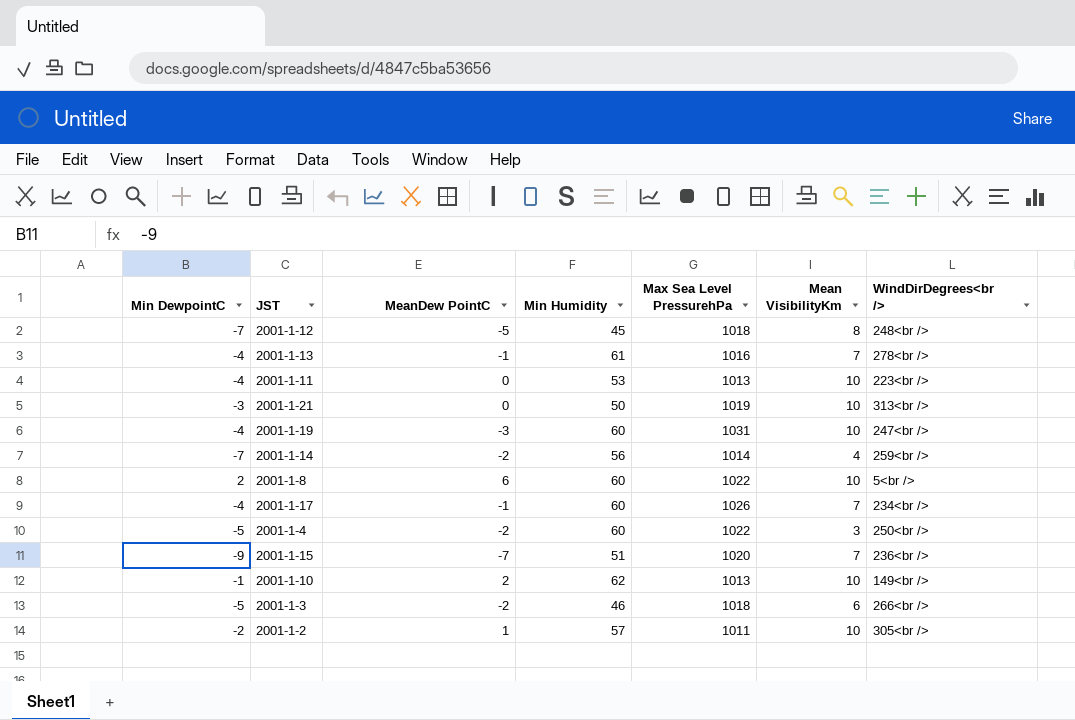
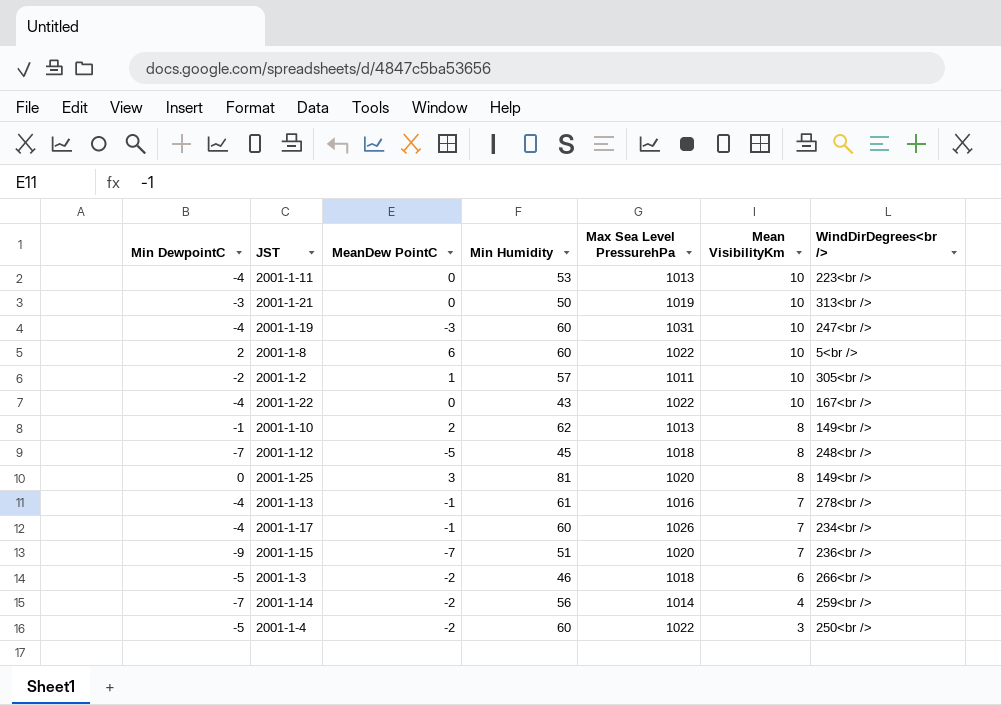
row order: none -> Mean VisibilityKm descending
row 2001-1-22: none -> -4 | 0 | 43 | 1022 | 10 | 167<br />
2001-1-10 | Mean VisibilityKm: 10 -> 8
row 2001-1-25: none -> 0 | 3 | 81 | 1020 | 8 | 149<br />

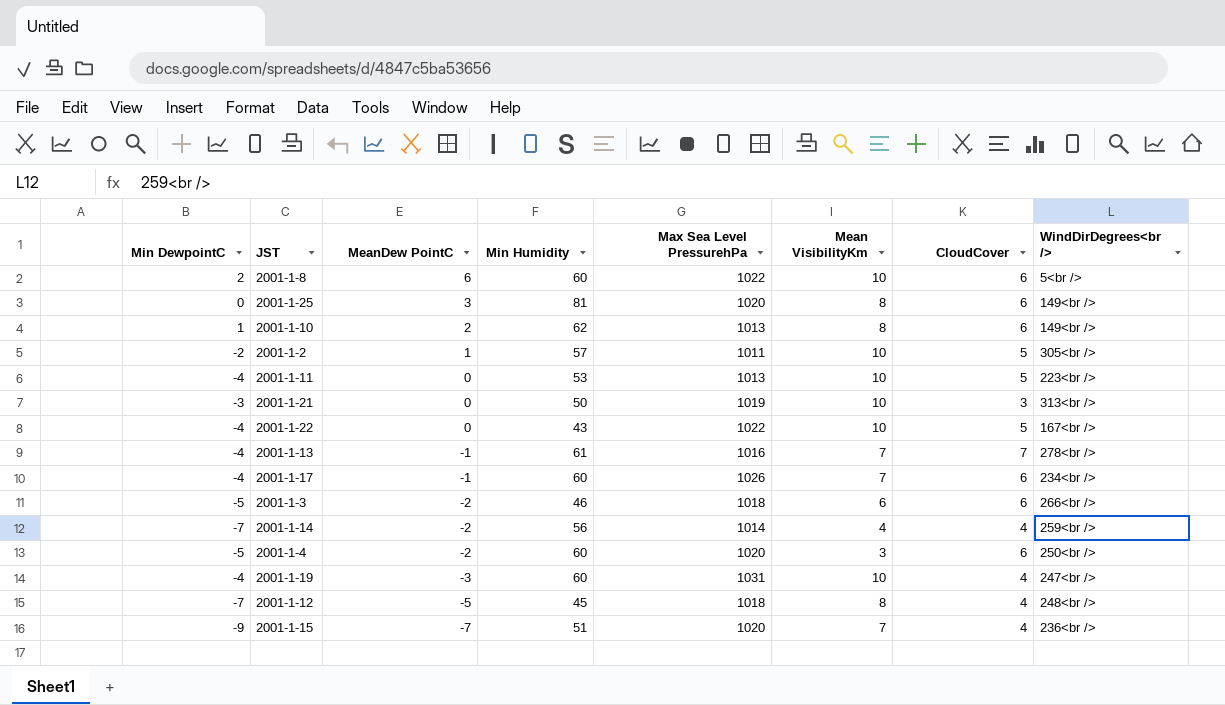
row order: Mean VisibilityKm descending -> MeanDew PointC descending
column CloudCover | position: none -> 7
2001-1-10 | Min DewpointC: -1 -> 1
2001-1-4 | Max Sea Level PressurehPa: 1022 -> 1020

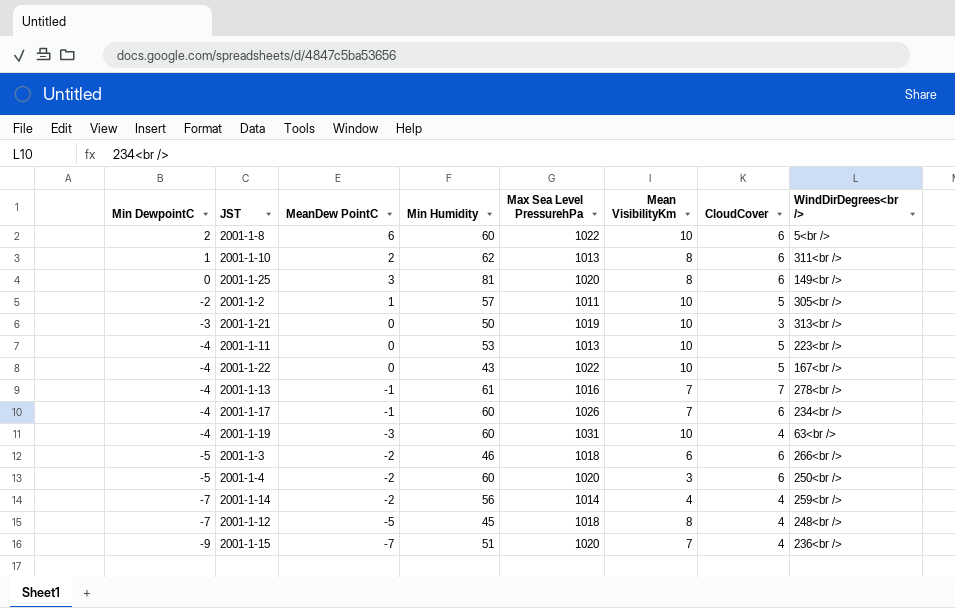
row order: MeanDew PointC descending -> Min DewpointC descending
2001-1-10 | WindDirDegrees<br />: 149<br /> -> 311<br />
2001-1-19 | WindDirDegrees<br />: 247<br /> -> 63<br />

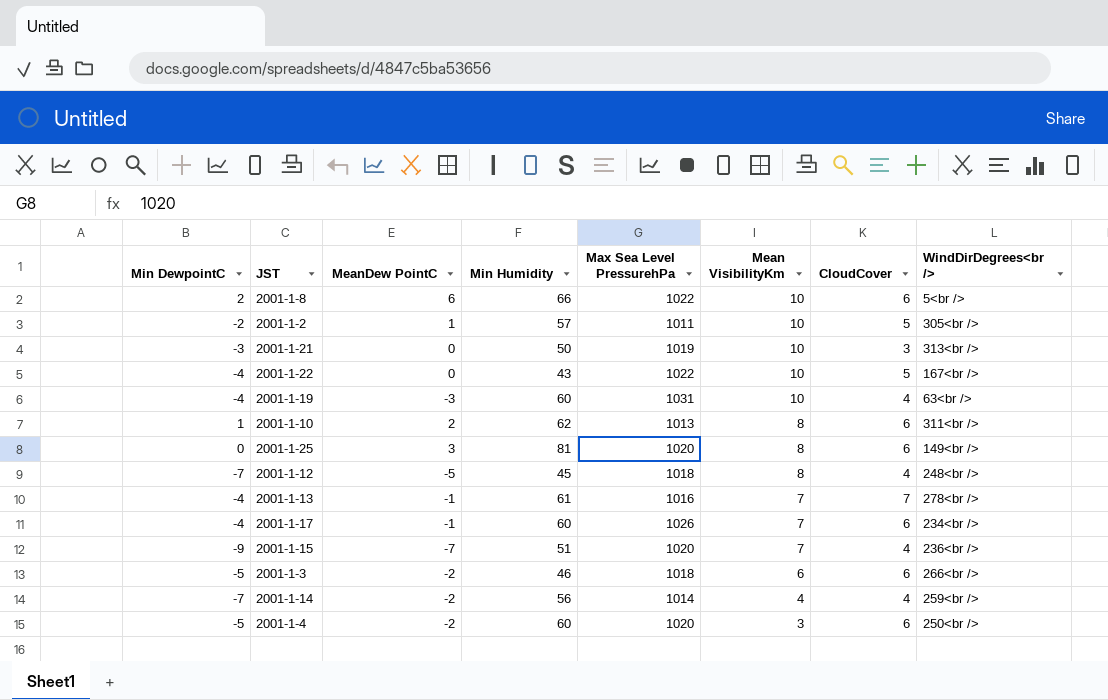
row order: Min DewpointC descending -> Mean VisibilityKm descending
row 2001-1-11: -4 | 0 | 53 | 1013 | 10 | 5 | 223<br /> -> none
2001-1-8 | Min Humidity: 60 -> 66

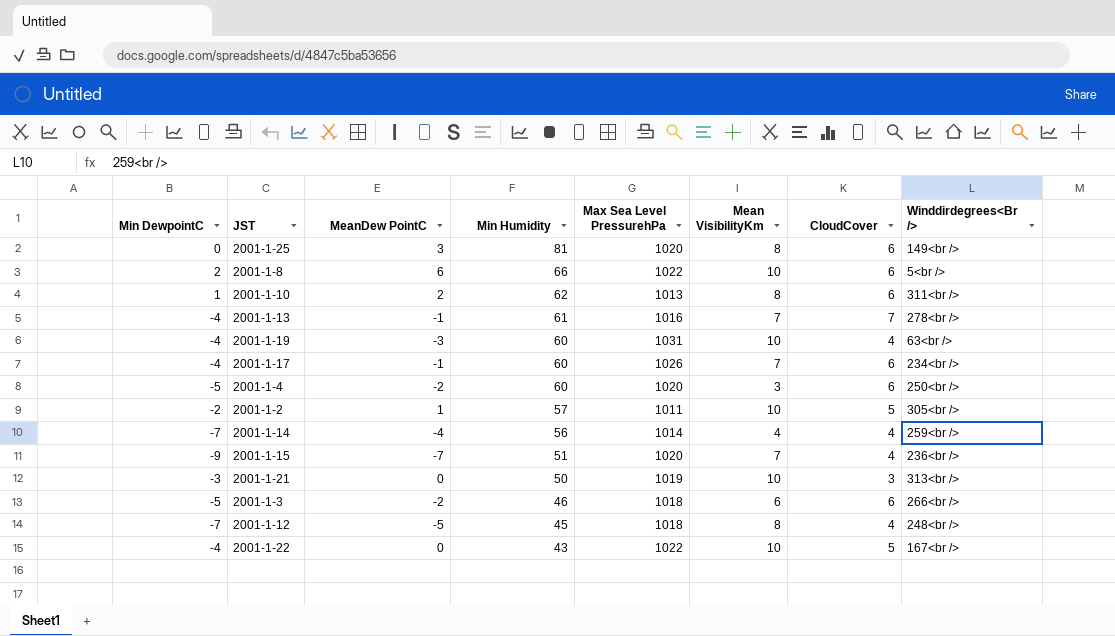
row order: Mean VisibilityKm descending -> Min Humidity descending
column name: WindDirDegrees<br /> -> Winddirdegrees<Br />
2001-1-14 | MeanDew PointC: -2 -> -4

